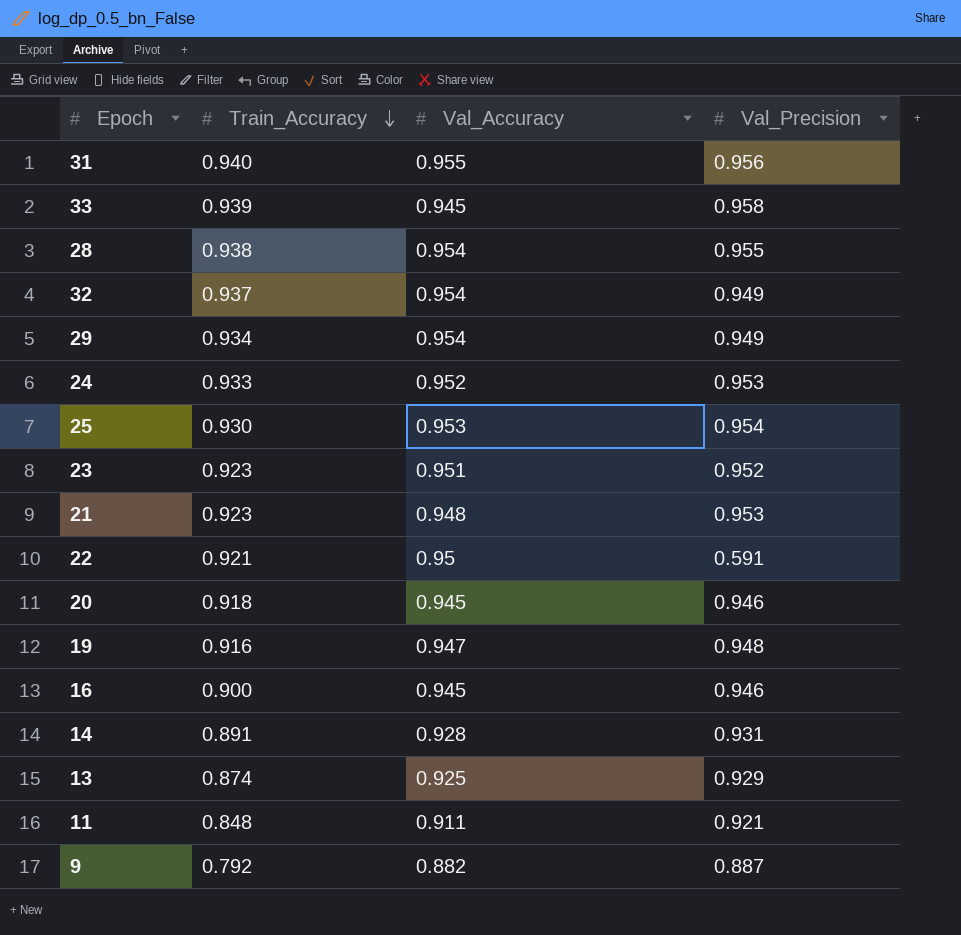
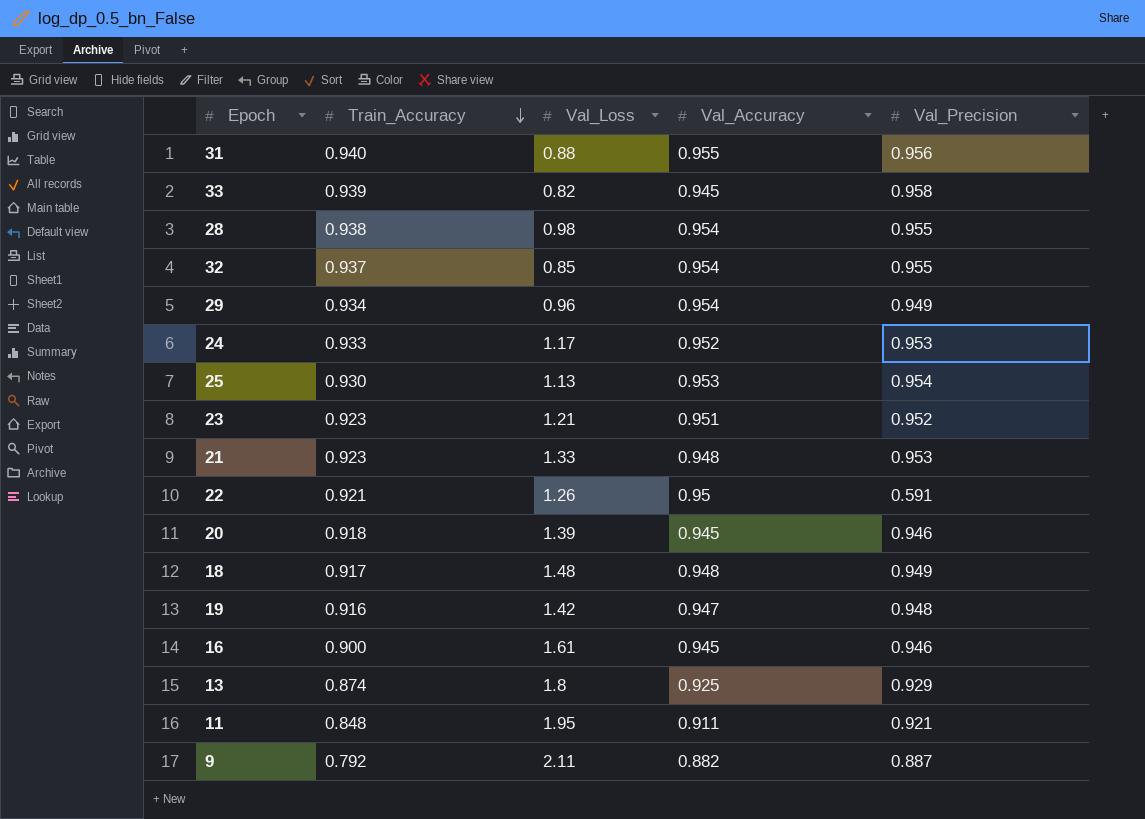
column Val_Loss | position: none -> 3
row 14: 0.891 | 0.928 | 0.931 -> none
32 | Val_Precision: 0.949 -> 0.955
row 18: none -> 0.917 | 1.48 | 0.948 | 0.949

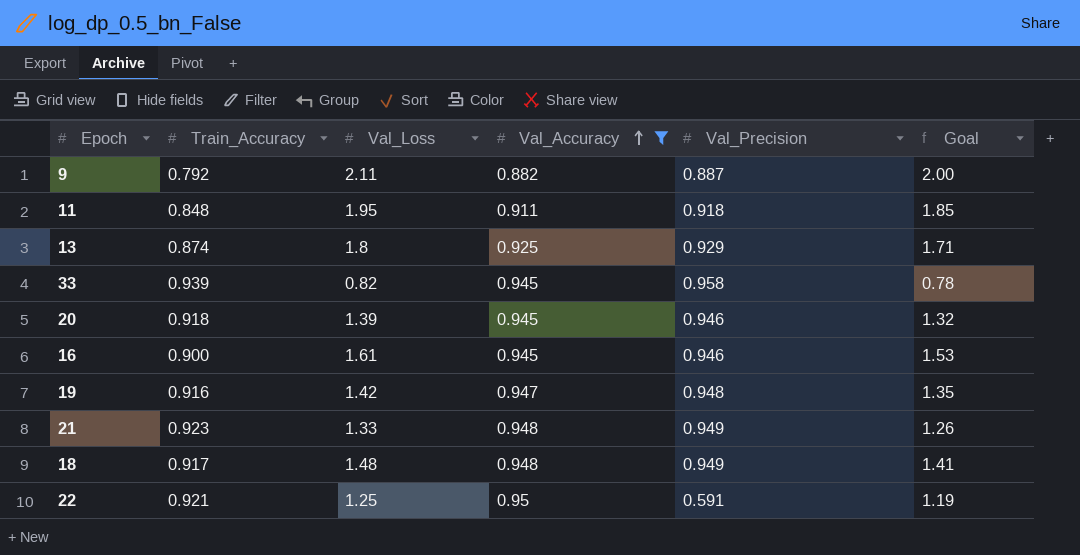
filter: none -> Val_Accuracy <= 0.95
row order: Train_Accuracy descending -> Val_Accuracy ascending
column Goal | formula: none -> [Val_Loss] * 0.95
11 | Val_Precision: 0.921 -> 0.918
21 | Val_Precision: 0.953 -> 0.949
22 | Val_Loss: 1.26 -> 1.25

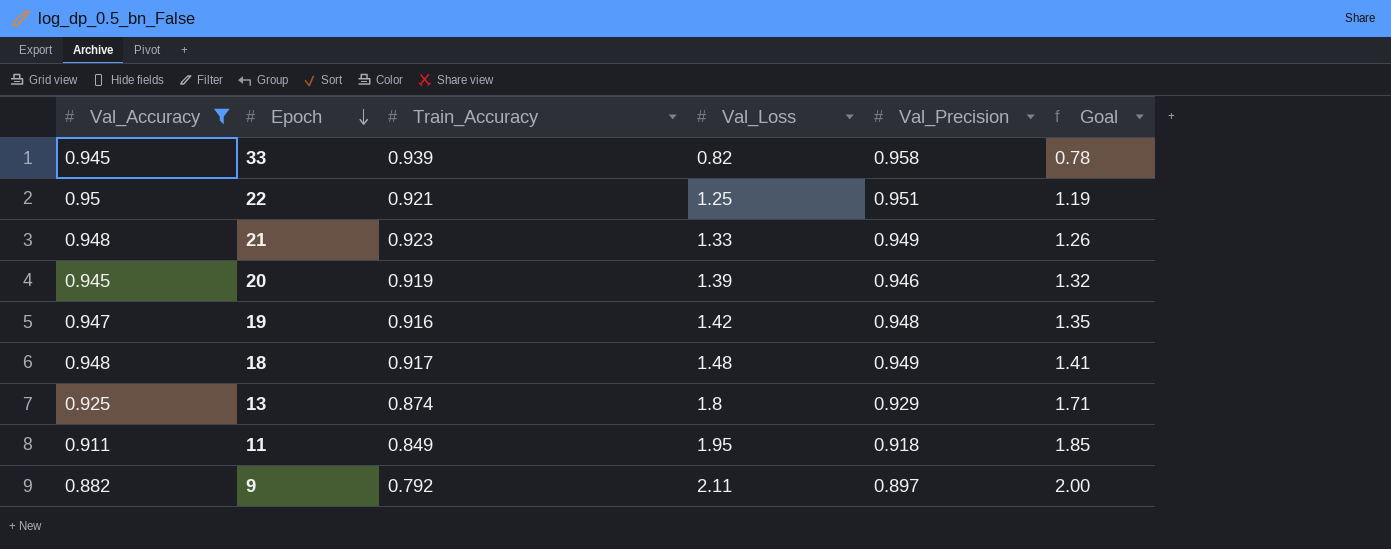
row order: Val_Accuracy ascending -> Epoch descending
column Val_Accuracy | position: 4 -> 1
row 16: 0.900 | 1.61 | 0.945 | 0.946 | 1.53 -> none
22 | Val_Precision: 0.591 -> 0.951
20 | Train_Accuracy: 0.918 -> 0.919
11 | Train_Accuracy: 0.848 -> 0.849
9 | Val_Precision: 0.887 -> 0.897

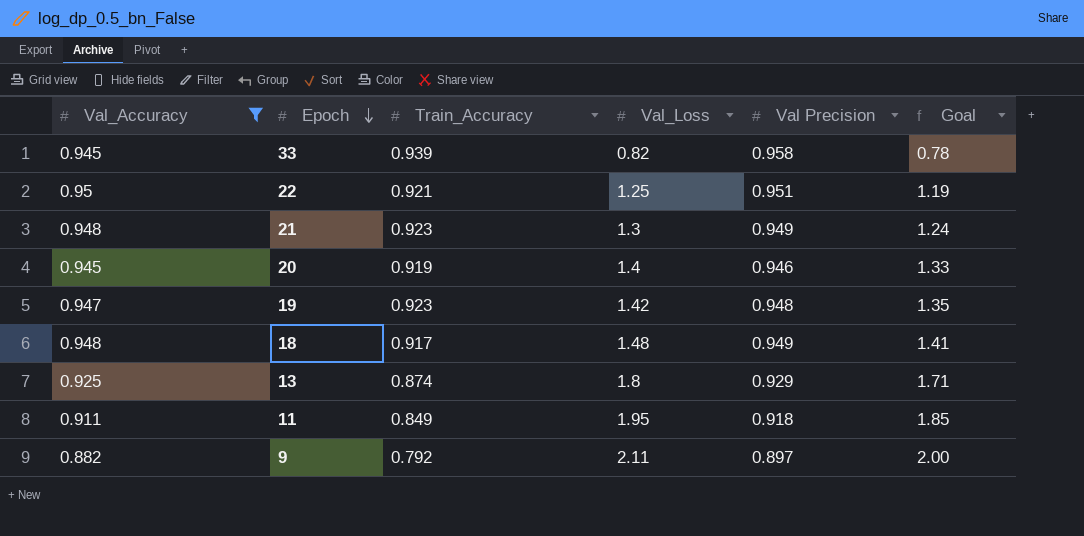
column name: Val_Precision -> Val Precision
21 | Val_Loss: 1.33 -> 1.3
21 | Goal: 1.26 -> 1.24
20 | Val_Loss: 1.39 -> 1.4
20 | Goal: 1.32 -> 1.33
19 | Train_Accuracy: 0.916 -> 0.923

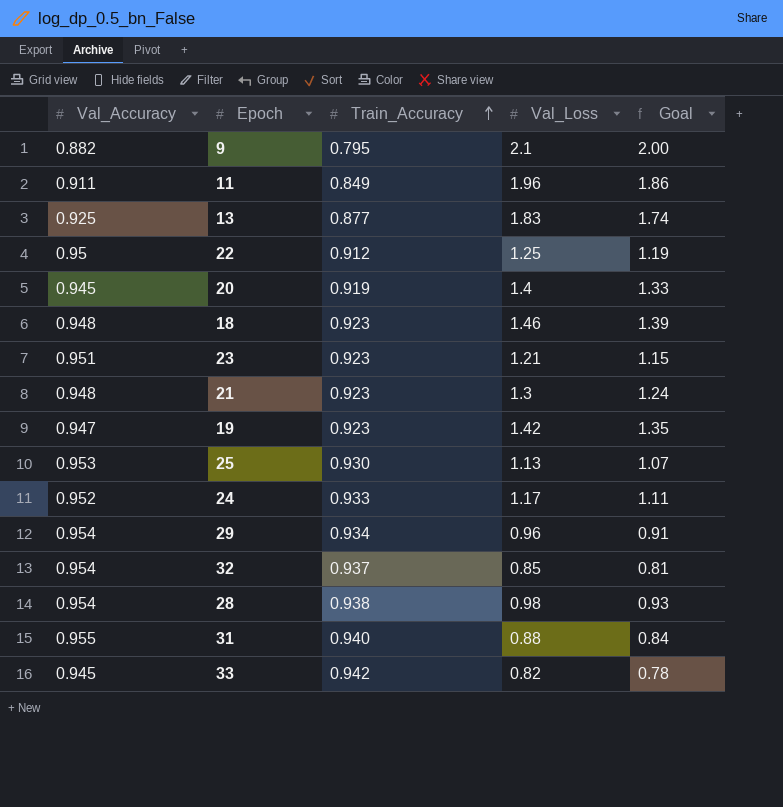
filter: Val_Accuracy <= 0.95 -> none
row order: Epoch descending -> Train_Accuracy ascending
column Val Precision | position: 5 -> none
9 | Train_Accuracy: 0.792 -> 0.795
9 | Val_Loss: 2.11 -> 2.1
11 | Val_Loss: 1.95 -> 1.96
11 | Goal: 1.85 -> 1.86
13 | Train_Accuracy: 0.874 -> 0.877
13 | Val_Loss: 1.8 -> 1.83
13 | Goal: 1.71 -> 1.74
22 | Train_Accuracy: 0.921 -> 0.912
18 | Train_Accuracy: 0.917 -> 0.923
18 | Val_Loss: 1.48 -> 1.46
18 | Goal: 1.41 -> 1.39
33 | Train_Accuracy: 0.939 -> 0.942

